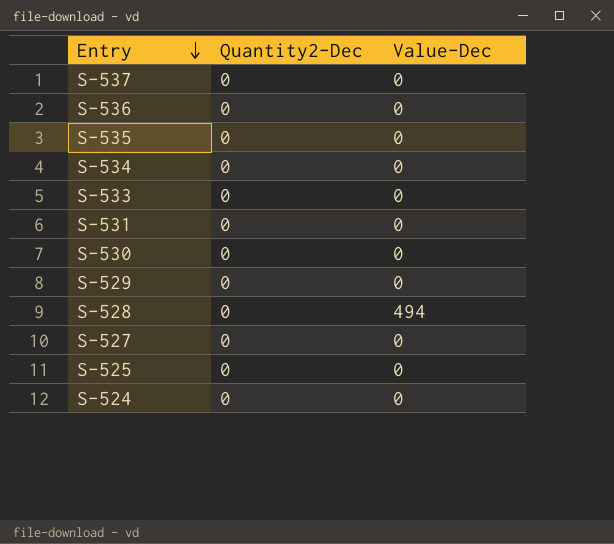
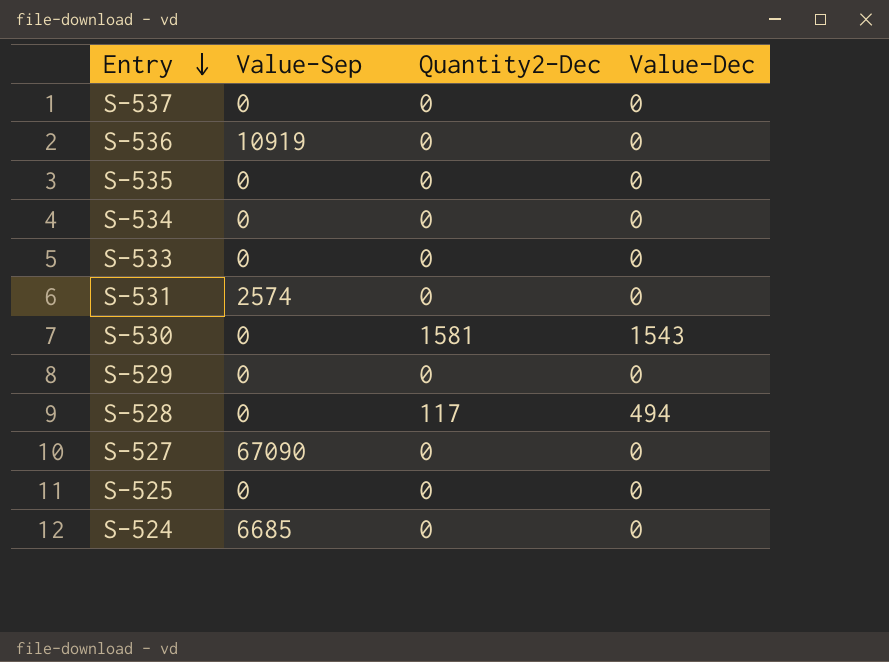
column Value-Sep | position: none -> 2
S-530 | Quantity2-Dec: 0 -> 1581
S-530 | Value-Dec: 0 -> 1543
S-528 | Quantity2-Dec: 0 -> 117

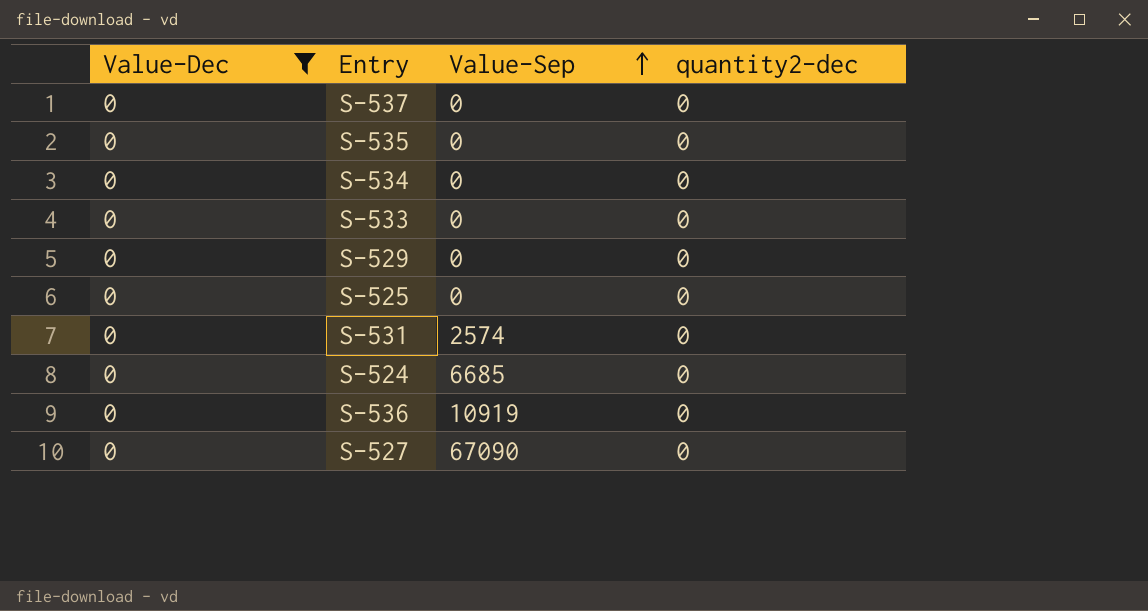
filter: none -> Value-Dec = 0
row order: Entry descending -> Value-Sep ascending
column Value-Dec | position: 4 -> 1
column name: Quantity2-Dec -> quantity2-dec

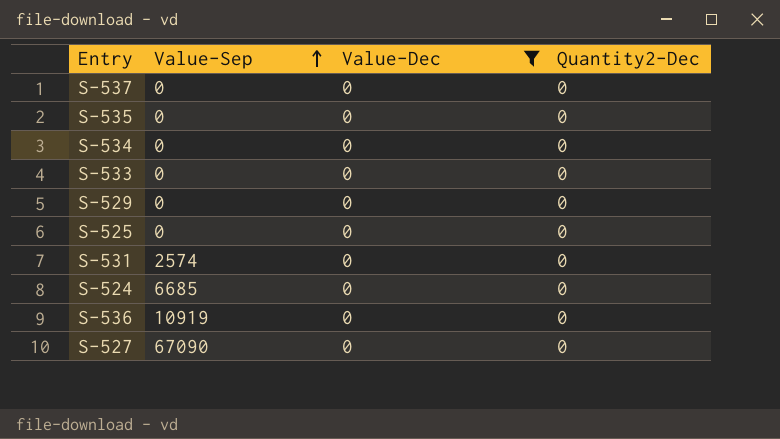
column Value-Dec | position: 1 -> 3
column name: quantity2-dec -> Quantity2-Dec

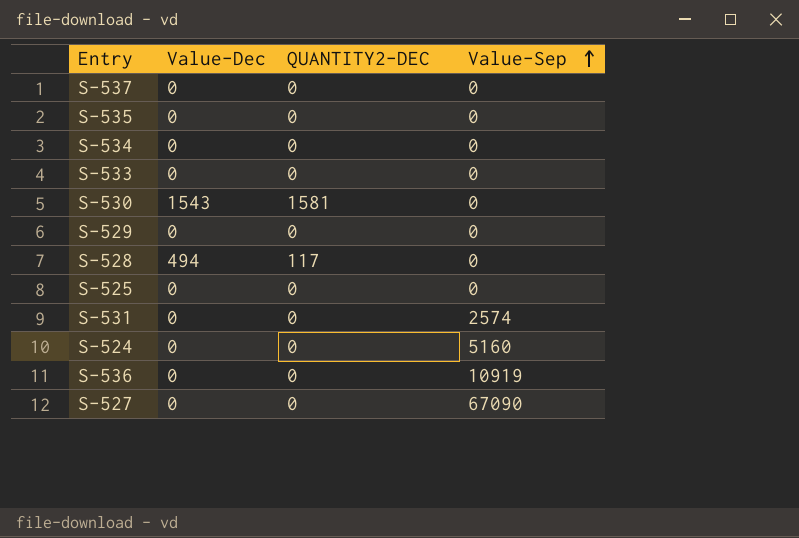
filter: Value-Dec = 0 -> none
column name: Quantity2-Dec -> QUANTITY2-DEC
column Value-Sep | position: 2 -> 4
S-524 | Value-Sep: 6685 -> 5160

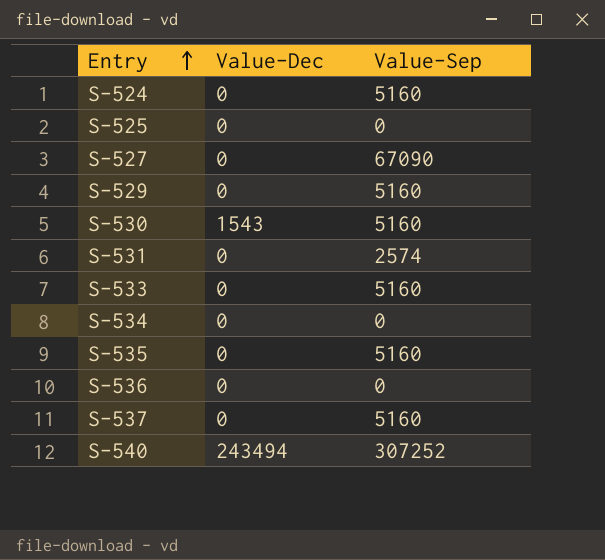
row order: Value-Sep ascending -> Entry ascending
column QUANTITY2-DEC | position: 3 -> none
row S-528: 494 | 117 | 0 -> none
S-529 | Value-Sep: 0 -> 5160
S-530 | Value-Sep: 0 -> 5160
S-533 | Value-Sep: 0 -> 5160
S-535 | Value-Sep: 0 -> 5160
S-536 | Value-Sep: 10919 -> 0
S-537 | Value-Sep: 0 -> 5160
row S-540: none -> 243494 | 307252

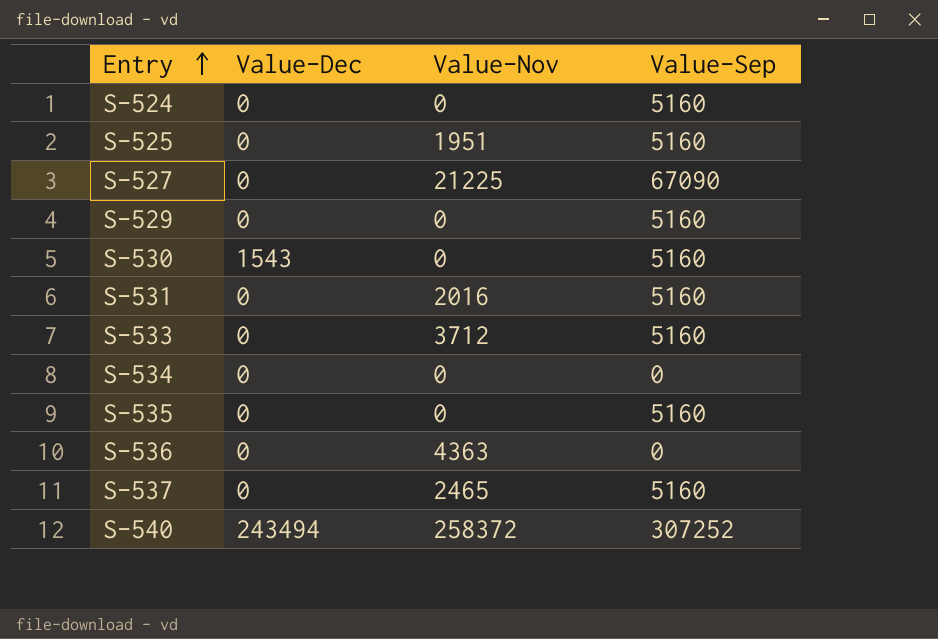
column Value-Nov | position: none -> 3
S-525 | Value-Sep: 0 -> 5160
S-531 | Value-Sep: 2574 -> 5160

